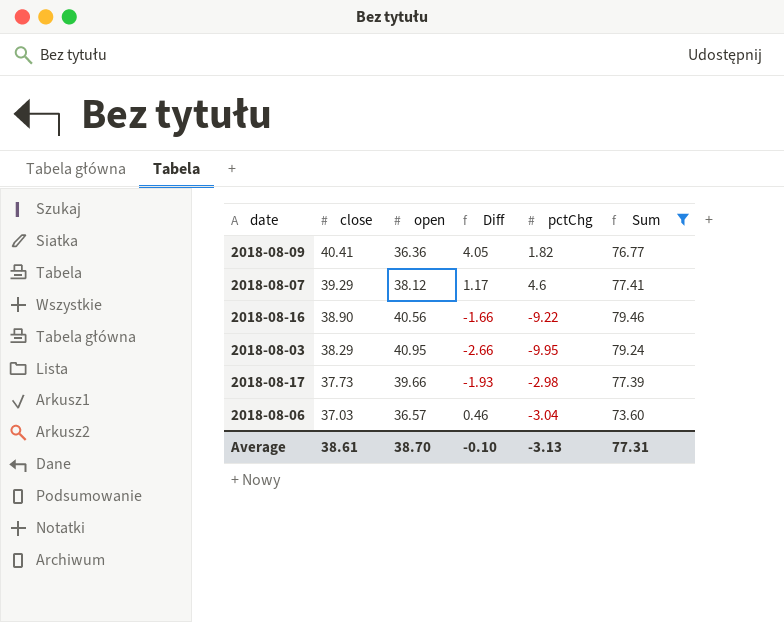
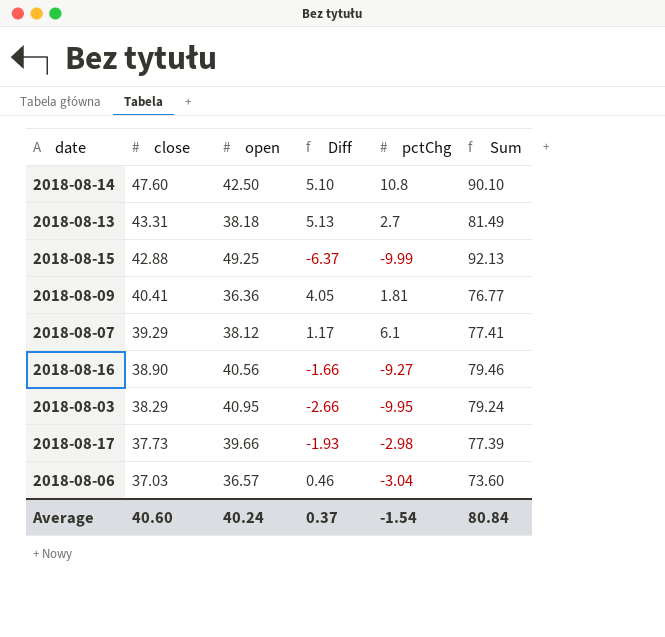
filter: Sum <= 79.46 -> none
2018-08-09 | pctChg: 1.82 -> 1.81
2018-08-07 | pctChg: 4.6 -> 6.1
2018-08-16 | pctChg: -9.22 -> -9.27
Average | close: 38.61 -> 40.60
Average | open: 38.70 -> 40.24
Average | Diff: -0.10 -> 0.37
Average | pctChg: -3.13 -> -1.54
Average | Sum: 77.31 -> 80.84

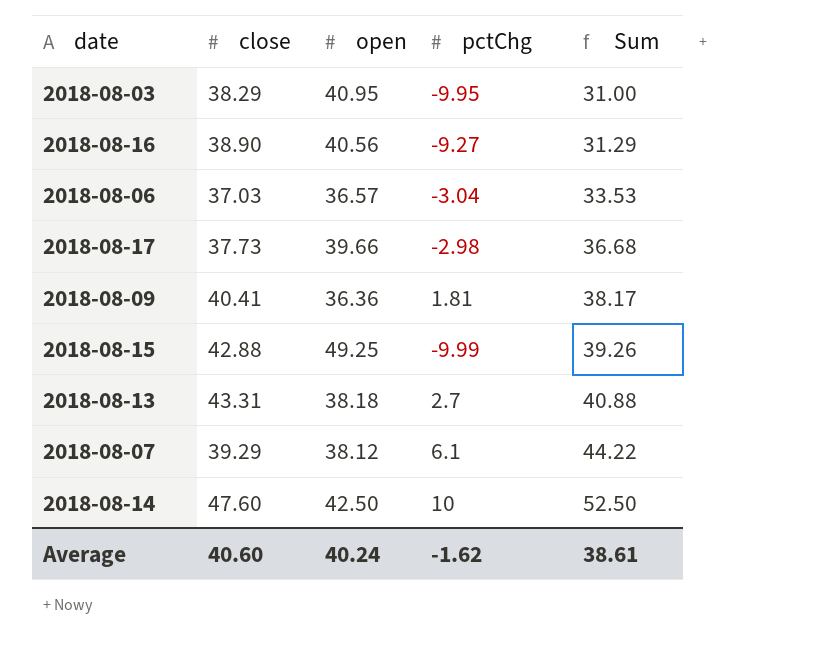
row order: close descending -> Sum ascending
column Diff | formula: [close] - [open] -> none
column Sum | formula: [close] + [open] -> [open] + [pctChg]
2018-08-14 | pctChg: 10.8 -> 10
Average | pctChg: -1.54 -> -1.62
Average | Sum: 80.84 -> 38.61

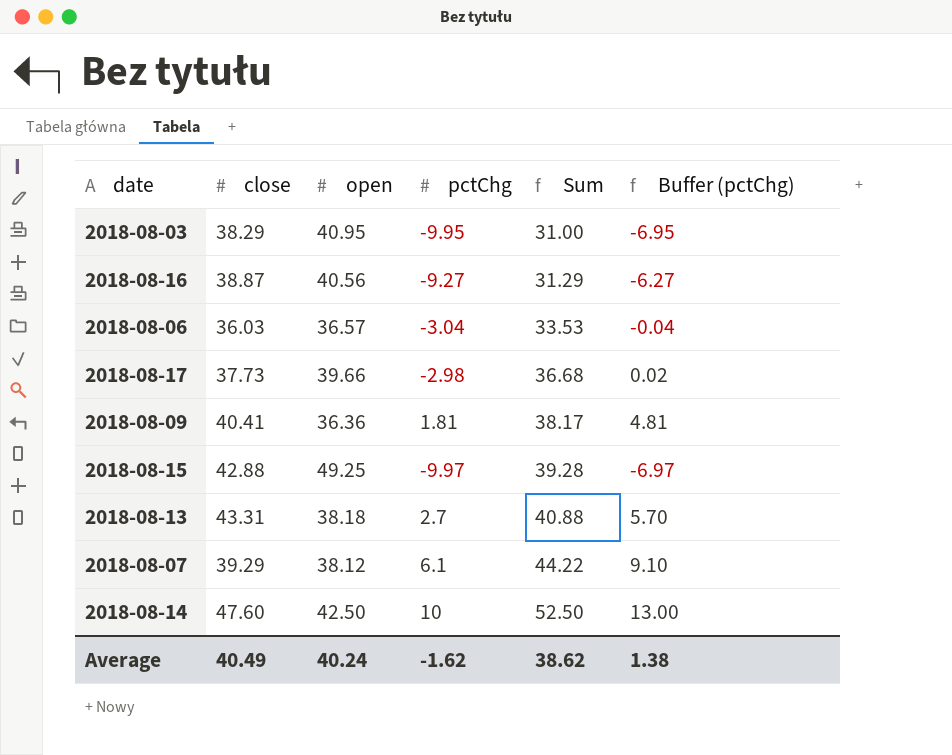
column Buffer (pctChg) | formula: none -> [pctChg] + 3
2018-08-16 | close: 38.90 -> 38.87
2018-08-06 | close: 37.03 -> 36.03
2018-08-15 | pctChg: -9.99 -> -9.97
2018-08-15 | Sum: 39.26 -> 39.28
Average | close: 40.60 -> 40.49
Average | Sum: 38.61 -> 38.62

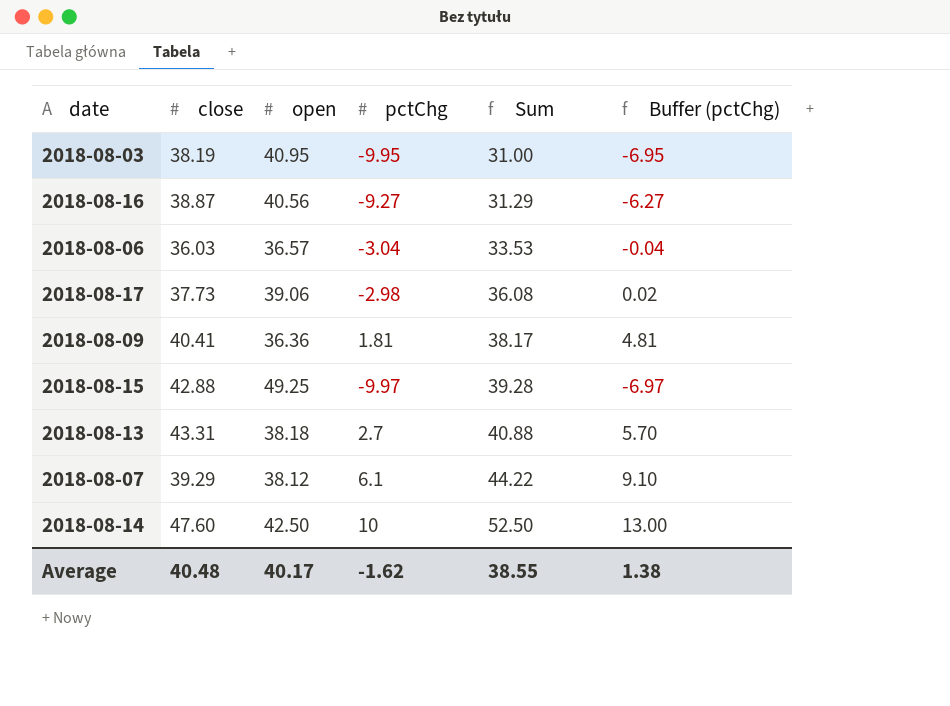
2018-08-03 | close: 38.29 -> 38.19
2018-08-17 | open: 39.66 -> 39.06
2018-08-17 | Sum: 36.68 -> 36.08
Average | close: 40.49 -> 40.48
Average | open: 40.24 -> 40.17
Average | Sum: 38.62 -> 38.55

